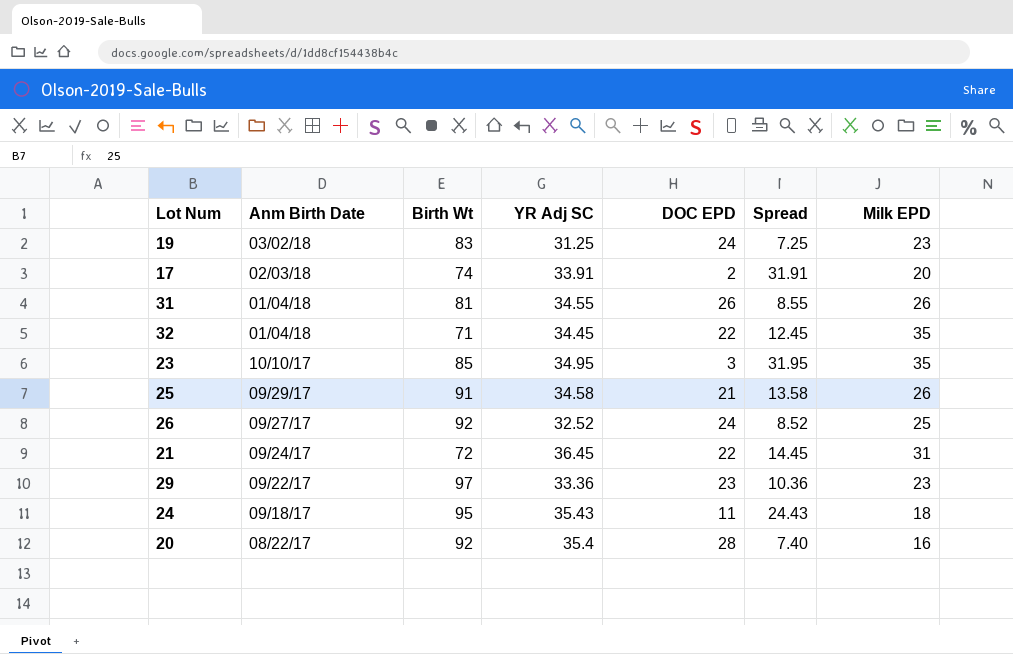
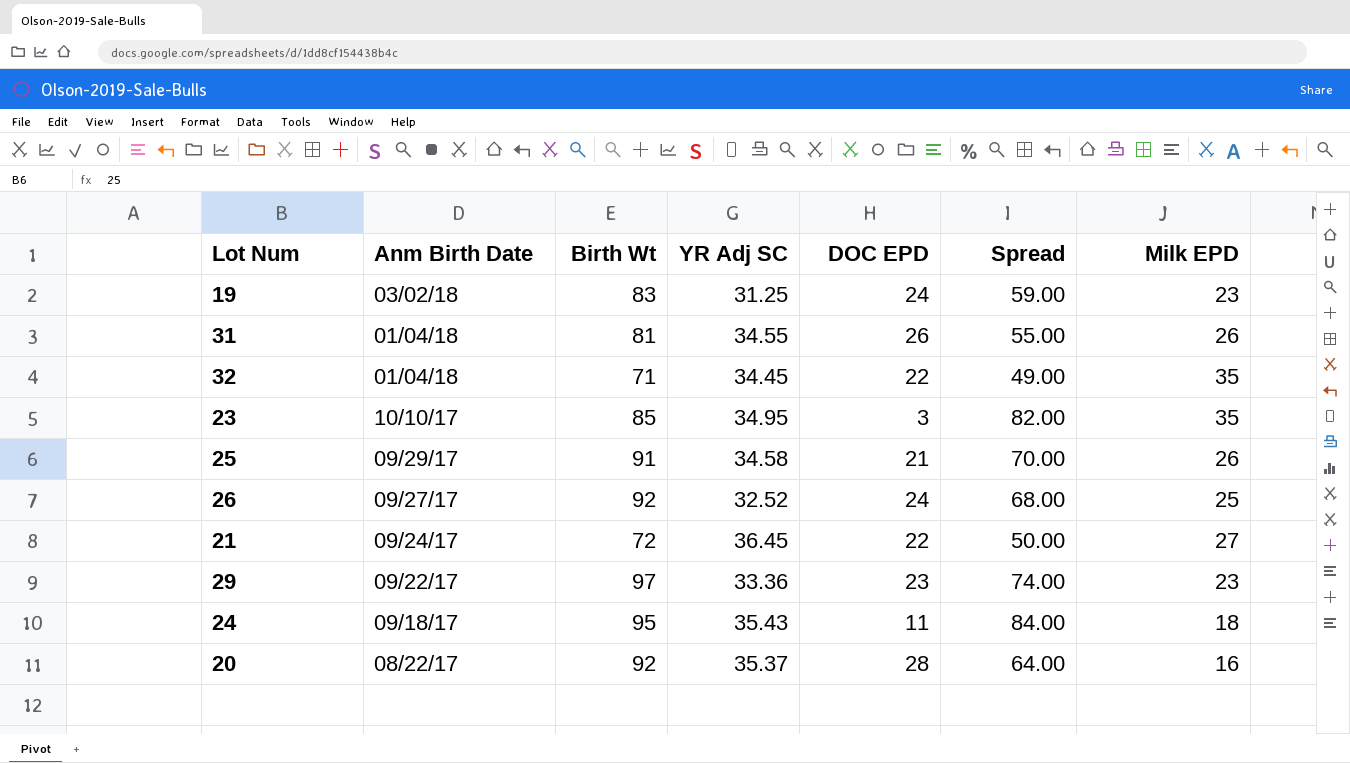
column Spread | formula: [YR Adj SC] - [DOC EPD] -> [Birth Wt] - [DOC EPD]
row 17: 02/03/18 | 74 | 33.91 | 2 | 31.91 | 20 -> none
21 | Milk EPD: 31 -> 27
20 | YR Adj SC: 35.4 -> 35.37

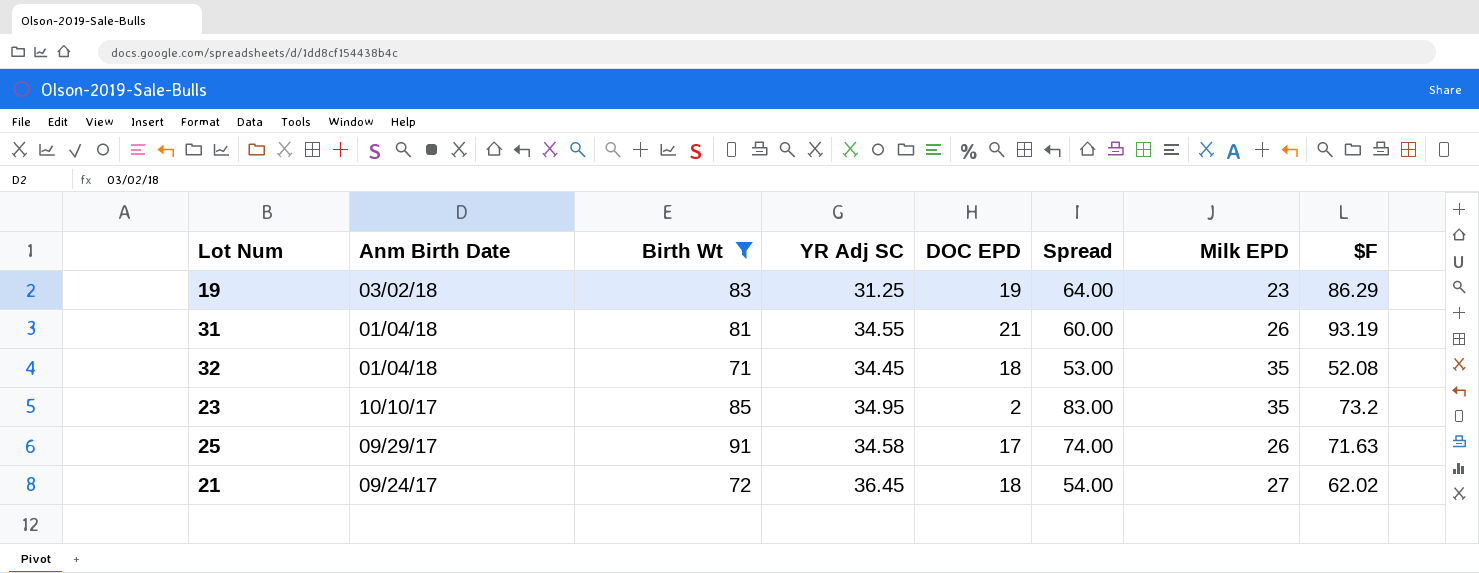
filter: none -> Birth Wt <= 91
column $F | position: none -> 8
19 | DOC EPD: 24 -> 19
19 | Spread: 59.00 -> 64.00
31 | DOC EPD: 26 -> 21
31 | Spread: 55.00 -> 60.00
32 | DOC EPD: 22 -> 18
32 | Spread: 49.00 -> 53.00
23 | DOC EPD: 3 -> 2
23 | Spread: 82.00 -> 83.00
25 | DOC EPD: 21 -> 17
25 | Spread: 70.00 -> 74.00
21 | DOC EPD: 22 -> 18
21 | Spread: 50.00 -> 54.00

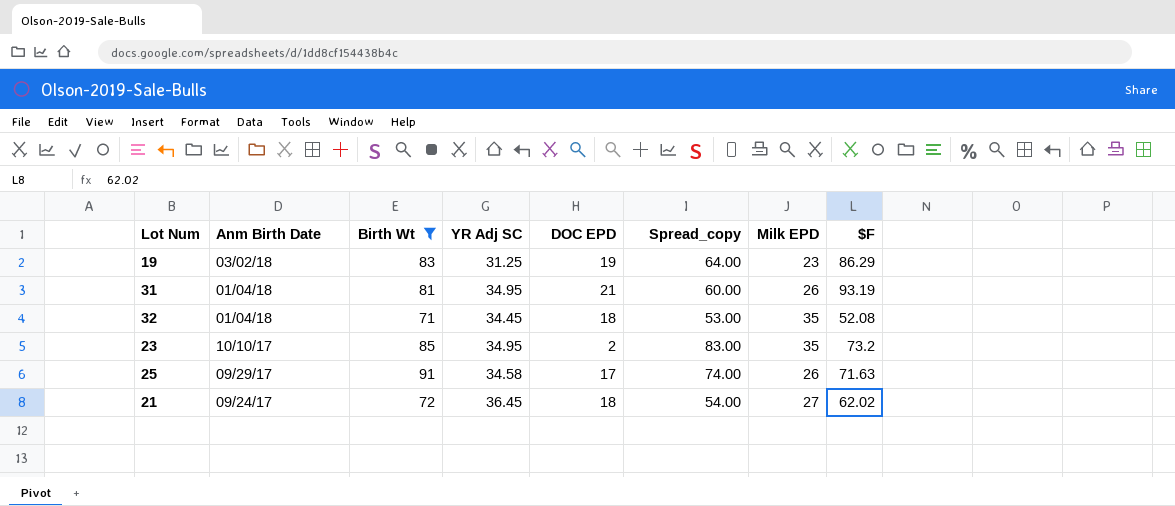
column name: Spread -> Spread_copy
31 | YR Adj SC: 34.55 -> 34.95

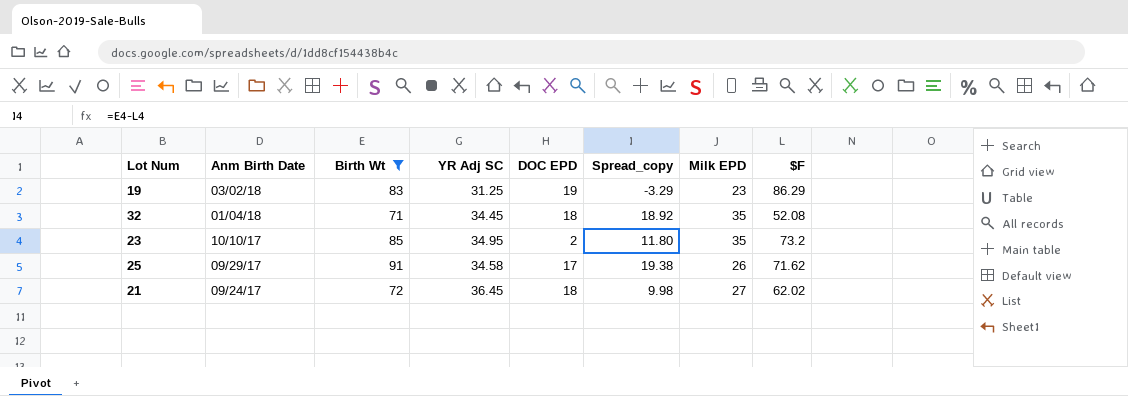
column Spread_copy | formula: [Birth Wt] - [DOC EPD] -> [Birth Wt] - [$F]
row 31: 01/04/18 | 81 | 34.95 | 21 | 60.00 | 26 | 93.19 -> none
25 | $F: 71.63 -> 71.62

